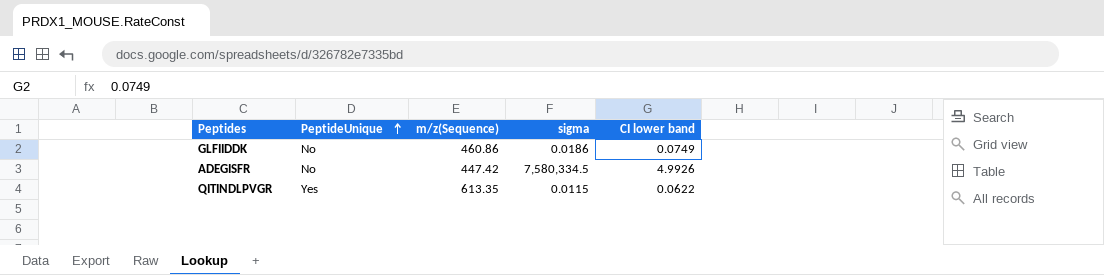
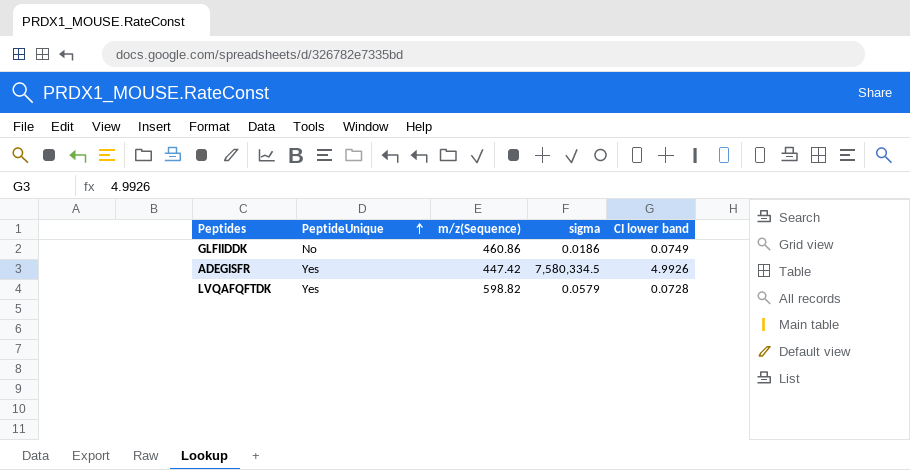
row QITINDLPVGR: Yes | 613.35 | 0.0115 | 0.0622 -> none
ADEGISFR | PeptideUnique: No -> Yes
row LVQAFQFTDK: none -> Yes | 598.82 | 0.0579 | 0.0728

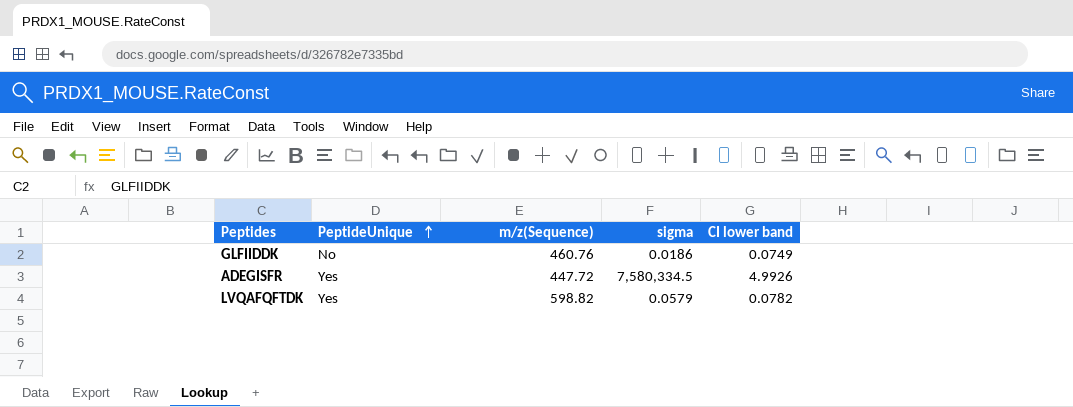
GLFIIDDK | m/z(Sequence): 460.86 -> 460.76
ADEGISFR | m/z(Sequence): 447.42 -> 447.72
LVQAFQFTDK | CI lower band: 0.0728 -> 0.0782

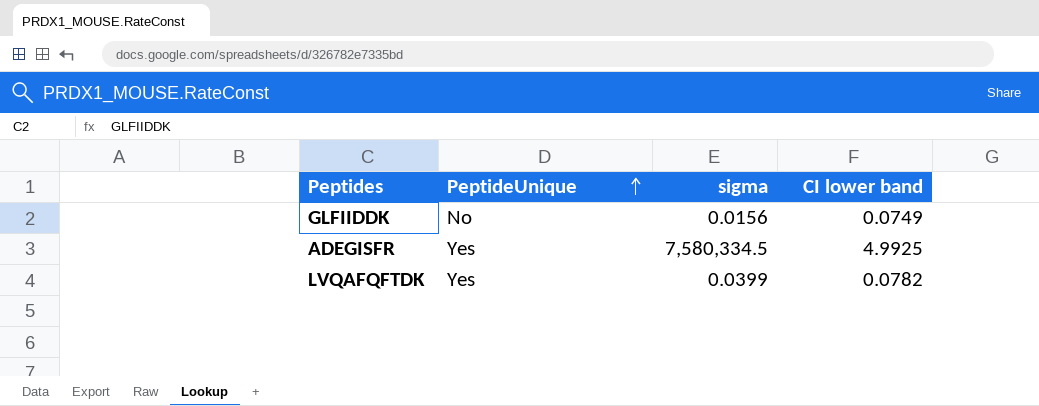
column m/z(Sequence) | position: 3 -> none
GLFIIDDK | sigma: 0.0186 -> 0.0156
ADEGISFR | CI lower band: 4.9926 -> 4.9925
LVQAFQFTDK | sigma: 0.0579 -> 0.0399

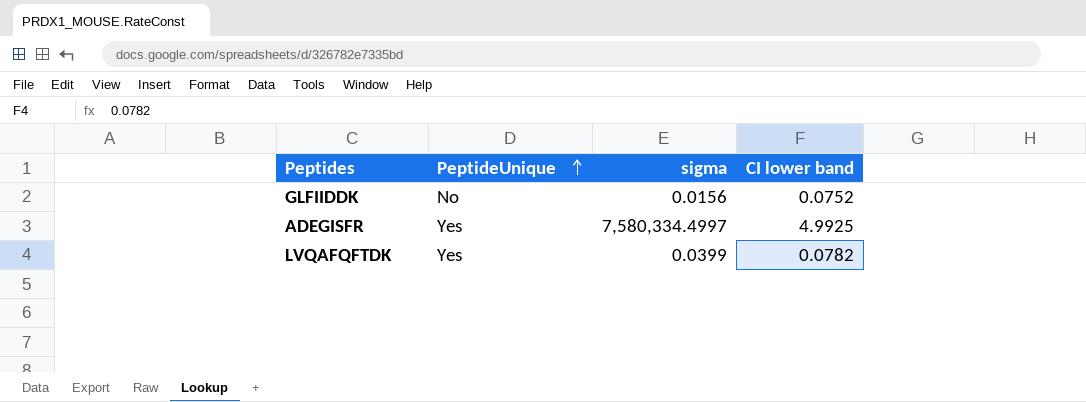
GLFIIDDK | CI lower band: 0.0749 -> 0.0752
ADEGISFR | sigma: 7,580,334.5 -> 7,580,334.4997

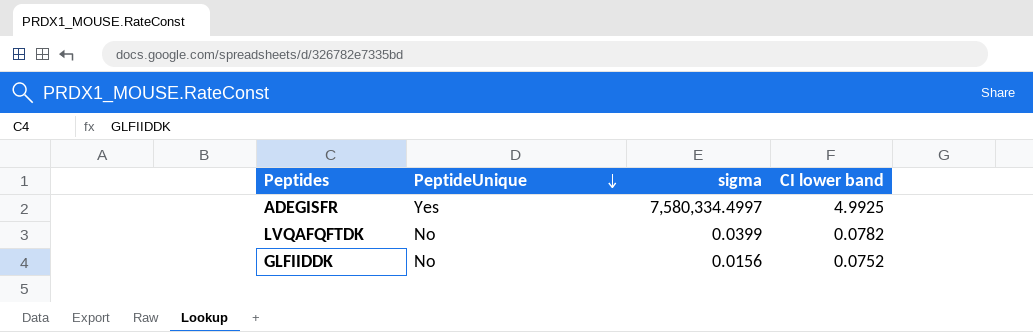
row order: PeptideUnique ascending -> PeptideUnique descending
LVQAFQFTDK | PeptideUnique: Yes -> No

